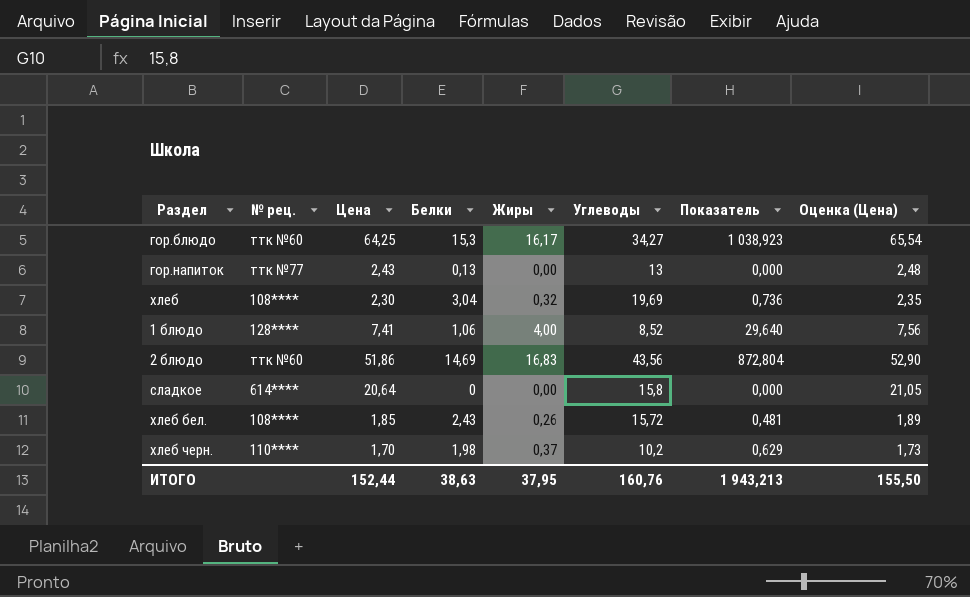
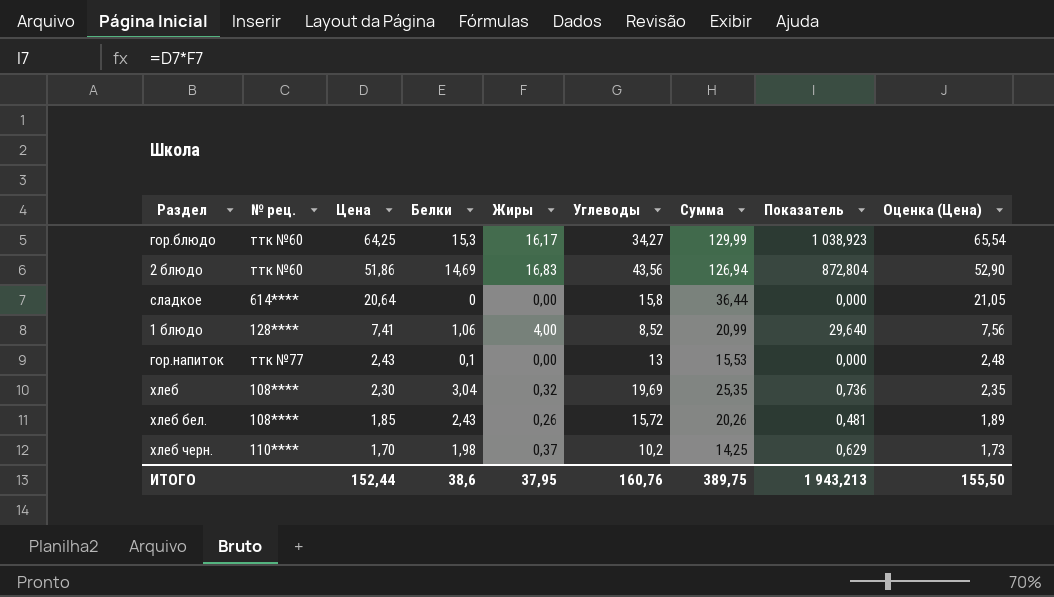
row order: none -> Цена descending
column Сумма | formula: none -> [Цена] + [Белки] + [Жиры] + [Углеводы]
гор.напиток | Белки: 0,13 -> 0,1
ИТОГО | Белки: 38,63 -> 38,6

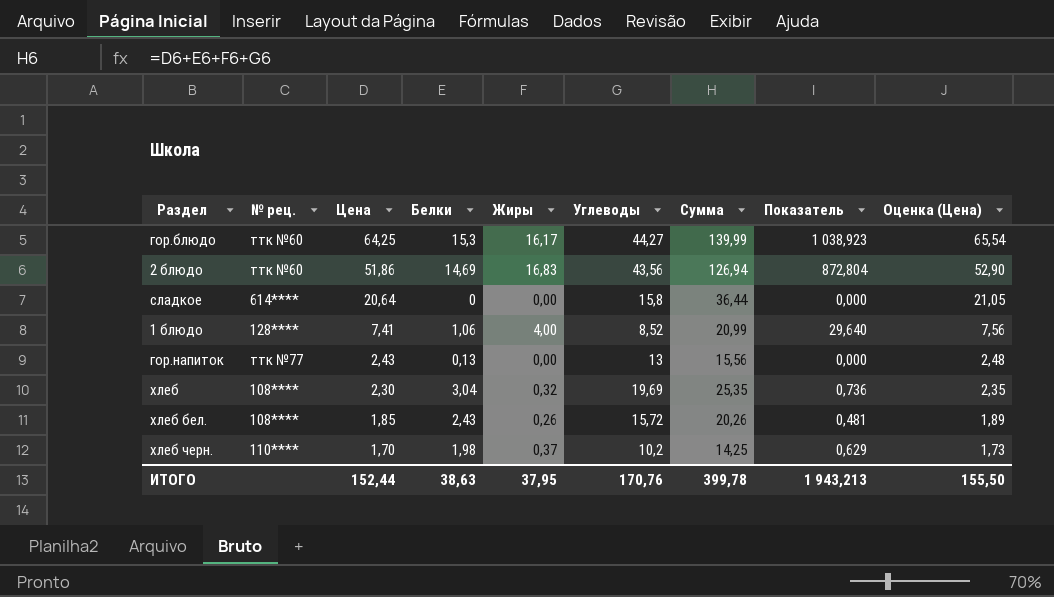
гор.блюдо | Углеводы: 34,27 -> 44,27
гор.блюдо | Сумма: 129,99 -> 139,99
гор.напиток | Белки: 0,1 -> 0,13
гор.напиток | Сумма: 15,53 -> 15,56
ИТОГО | Белки: 38,6 -> 38,63
ИТОГО | Углеводы: 160,76 -> 170,76
ИТОГО | Сумма: 389,75 -> 399,78

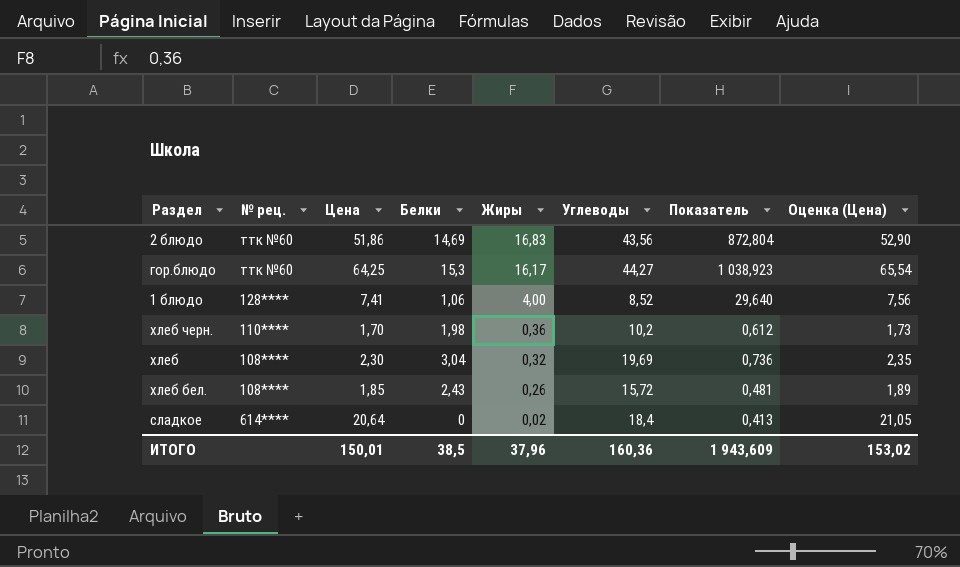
row order: Цена descending -> Жиры descending
column Сумма | formula: [Цена] + [Белки] + [Жиры] + [Углеводы] -> none
row гор.напиток: ттк №77 | 2,43 | 0,13 | 0,00 | 13 | 15,56 | 0,000 | 2,48 -> none
хлеб черн. | Жиры: 0,37 -> 0,36
хлеб черн. | Показатель: 0,629 -> 0,612
сладкое | Жиры: 0,00 -> 0,02
сладкое | Углеводы: 15,8 -> 18,4
сладкое | Показатель: 0,000 -> 0,413
ИТОГО | Цена: 152,44 -> 150,01
ИТОГО | Белки: 38,63 -> 38,5
ИТОГО | Жиры: 37,95 -> 37,96
ИТОГО | Углеводы: 170,76 -> 160,36
ИТОГО | Показатель: 1 943,213 -> 1 943,609
ИТОГО | Оценка (Цена): 155,50 -> 153,02

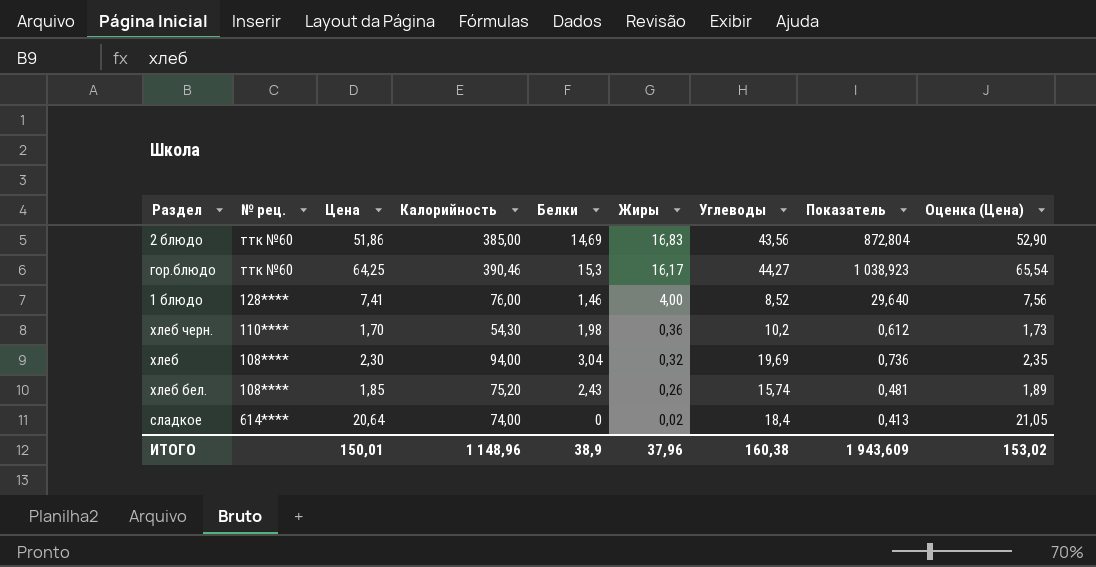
column Калорийность | position: none -> 4
1 блюдо | Белки: 1,06 -> 1,46
хлеб бел. | Углеводы: 15,72 -> 15,74
ИТОГО | Белки: 38,5 -> 38,9
ИТОГО | Углеводы: 160,36 -> 160,38

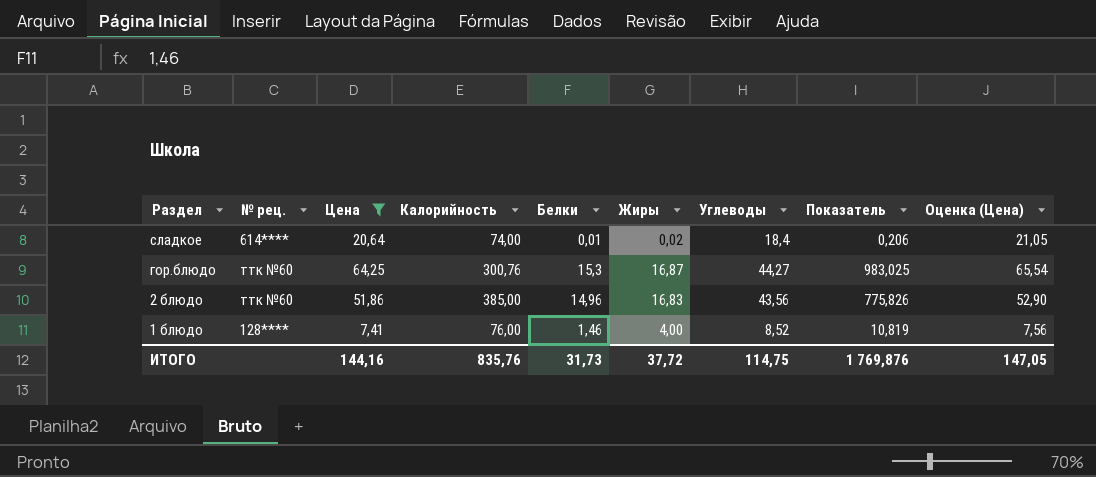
filter: none -> Цена >= 7,41
row order: Жиры descending -> Раздел descending
column Показатель | formula: [Цена] * [Жиры] -> [Цена] * [Белки]
сладкое | Белки: 0 -> 0,01
гор.блюдо | Калорийность: 390,46 -> 300,76
гор.блюдо | Жиры: 16,17 -> 16,87
2 блюдо | Белки: 14,69 -> 14,96
ИТОГО | Цена: 150,01 -> 144,16
ИТОГО | Калорийность: 1 148,96 -> 835,76
ИТОГО | Белки: 38,9 -> 31,73
ИТОГО | Жиры: 37,96 -> 37,72
ИТОГО | Углеводы: 160,38 -> 114,75
ИТОГО | Показатель: 1 943,609 -> 1 769,876
ИТОГО | Оценка (Цена): 153,02 -> 147,05

